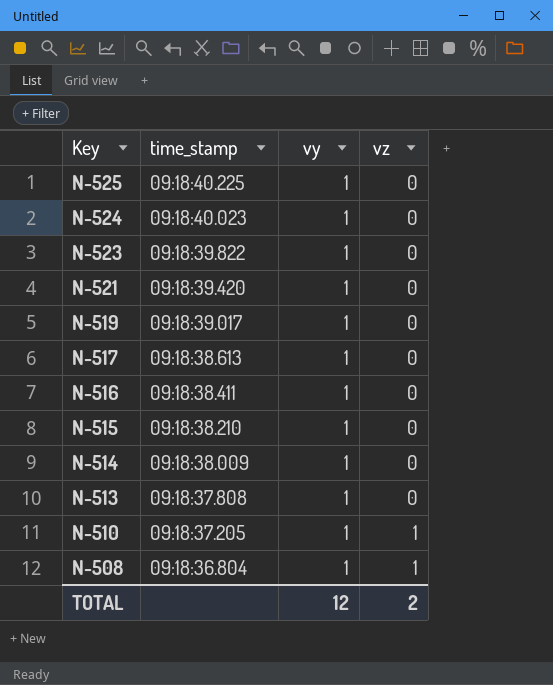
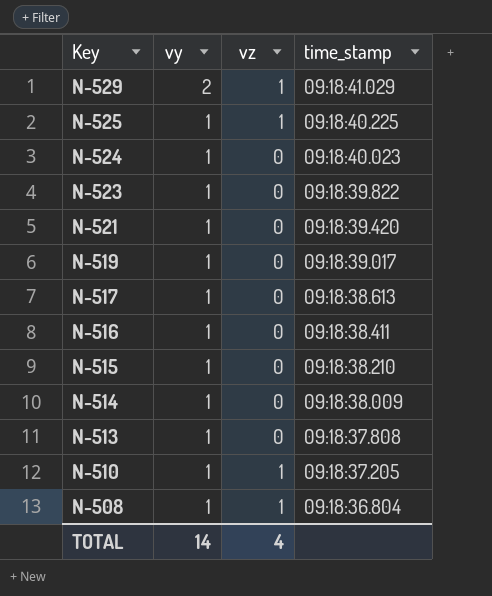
column time_stamp | position: 2 -> 4
row N-529: none -> 2 | 1 | 09:18:41.029
N-525 | vz: 0 -> 1
TOTAL | vy: 12 -> 14
TOTAL | vz: 2 -> 4

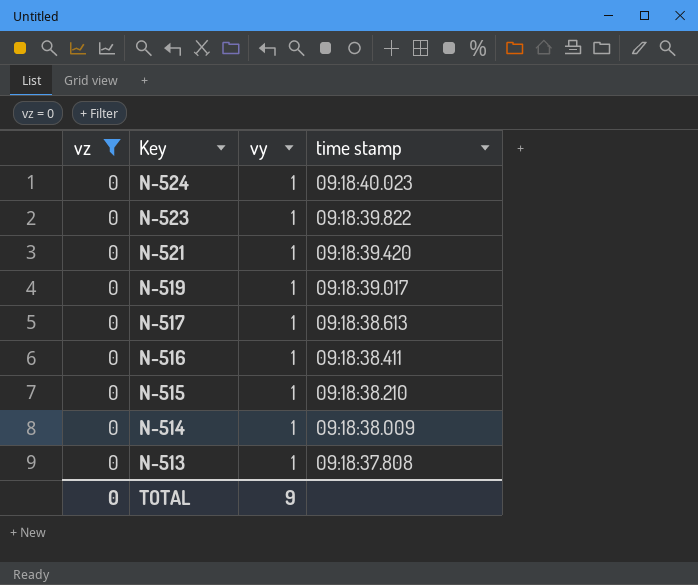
filter: none -> vz = 0
column vz | position: 3 -> 1
column name: time_stamp -> time stamp
TOTAL | vz: 4 -> 0
TOTAL | vy: 14 -> 9

